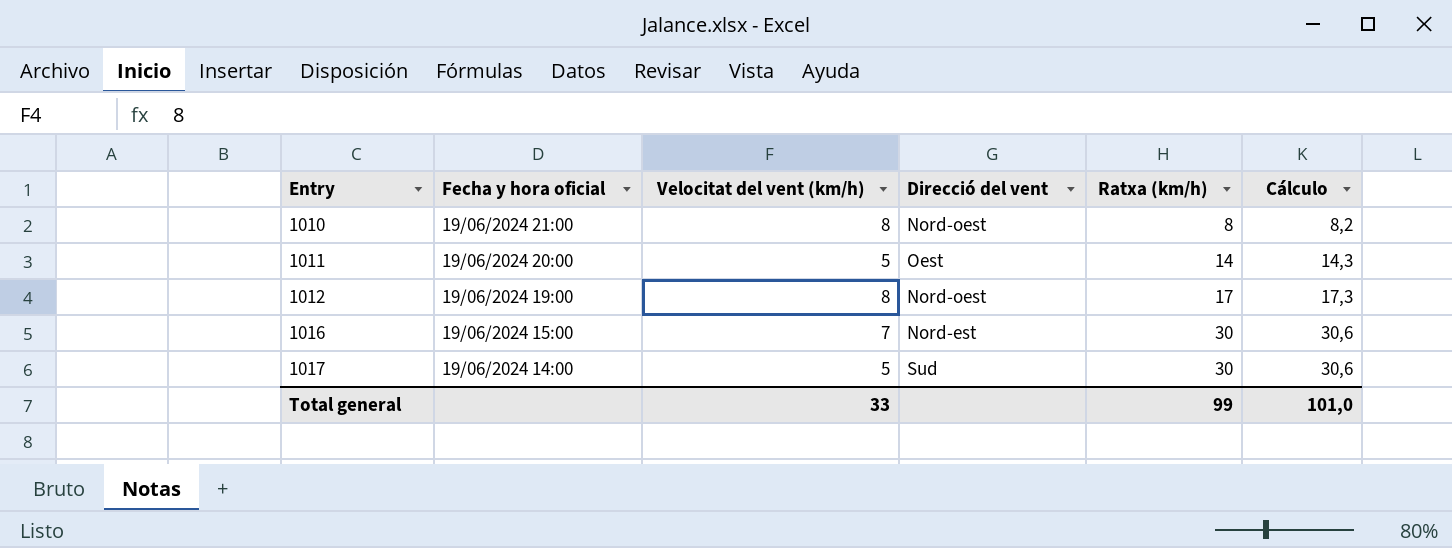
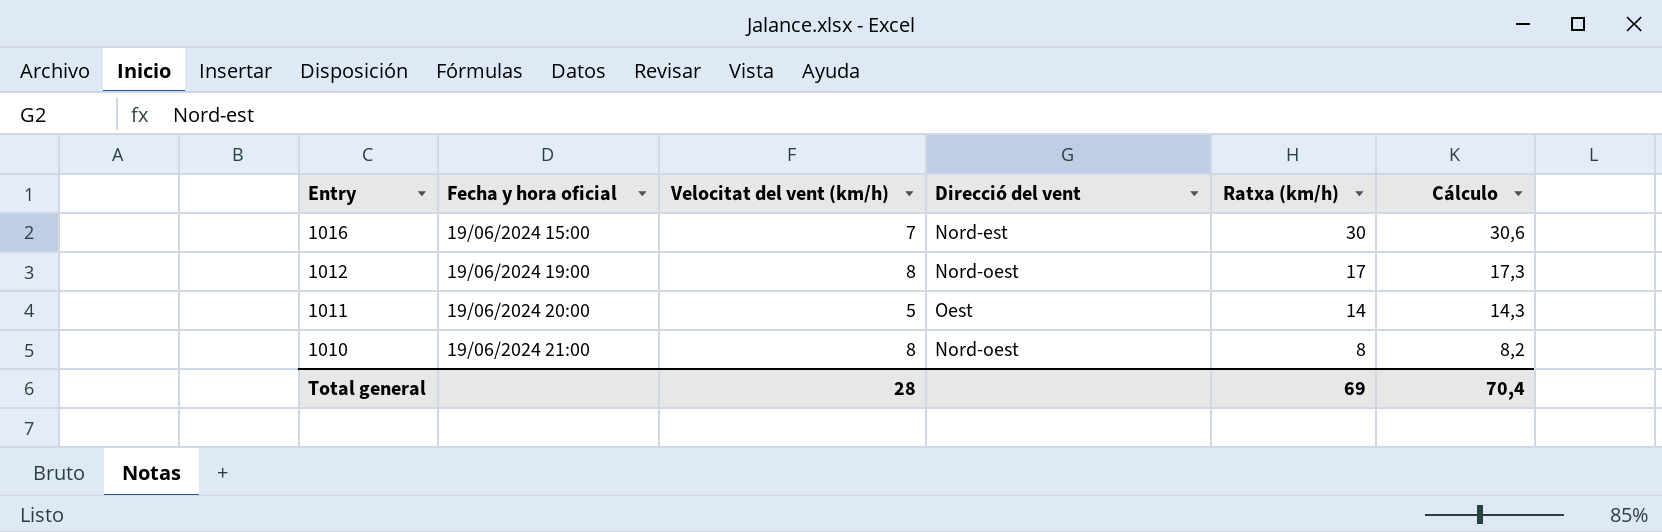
row order: Entry ascending -> Entry descending
row 1017: 19/06/2024 14:00 | 5 | Sud | 30 | 30,6 -> none
Total general | Velocitat del vent (km/h): 33 -> 28
Total general | Ratxa (km/h): 99 -> 69
Total general | Cálculo: 101,0 -> 70,4

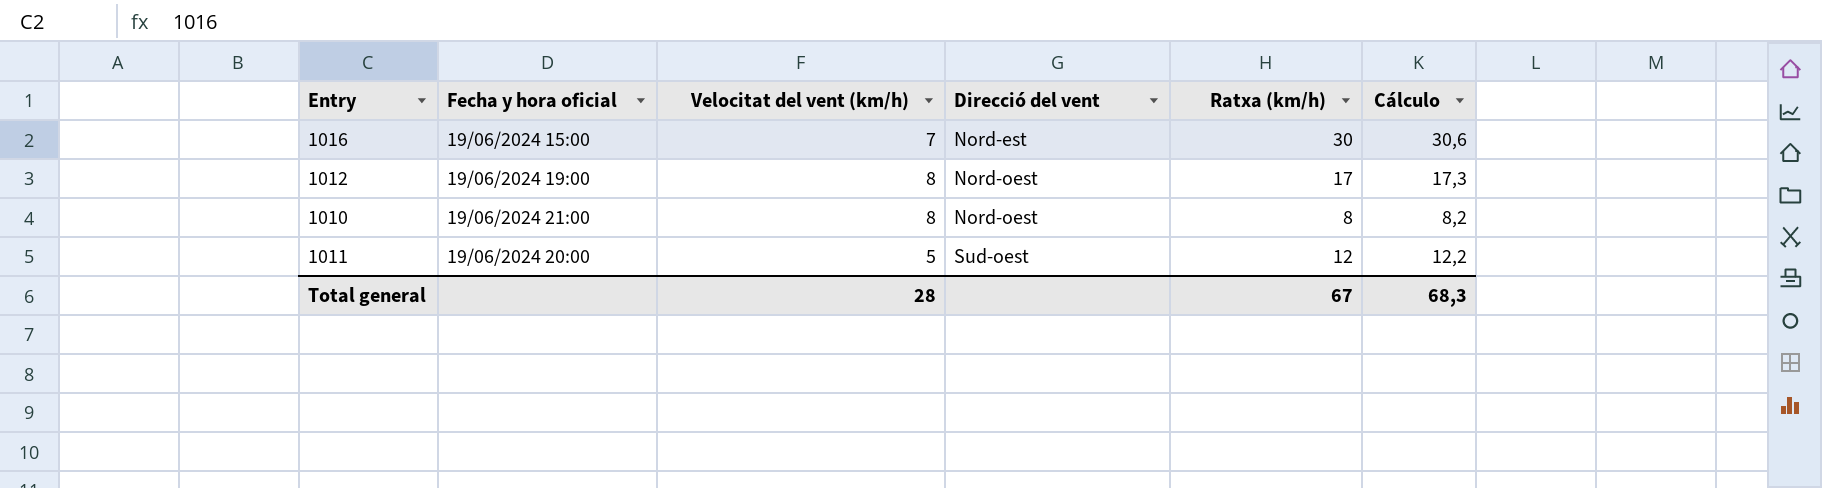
row order: Entry descending -> Direcció del vent ascending
1011 | Direcció del vent: Oest -> Sud-oest
1011 | Ratxa (km/h): 14 -> 12
1011 | Cálculo: 14,3 -> 12,2
Total general | Ratxa (km/h): 69 -> 67
Total general | Cálculo: 70,4 -> 68,3

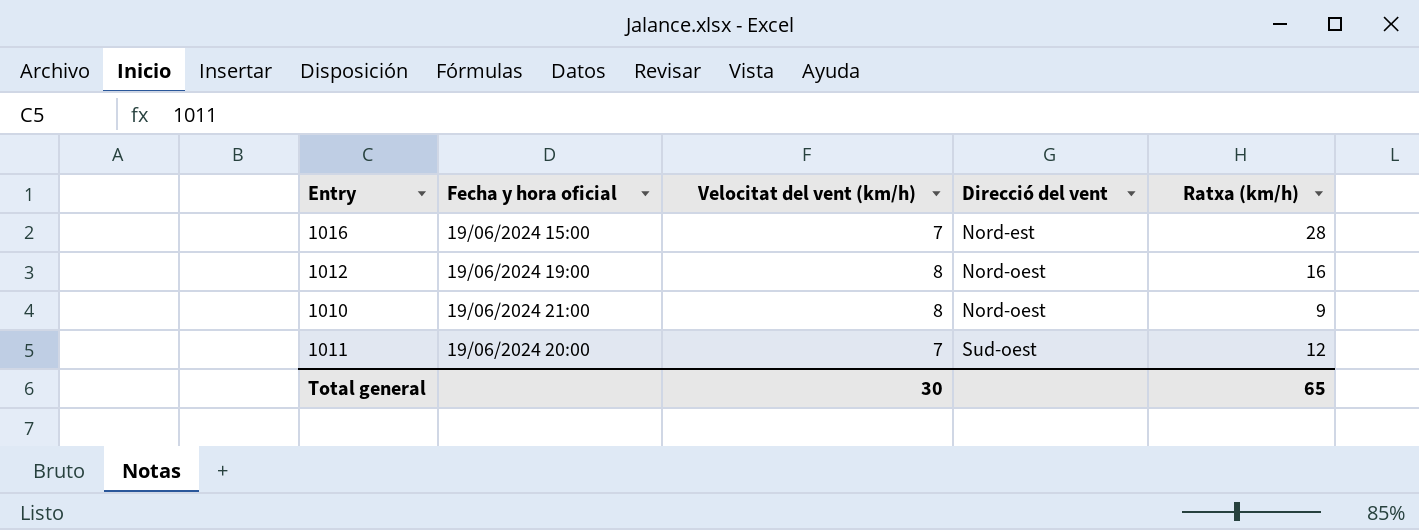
column Cálculo | formula: [Ratxa (km/h)] * 1,02 -> none
1016 | Ratxa (km/h): 30 -> 28
1012 | Ratxa (km/h): 17 -> 16
1010 | Ratxa (km/h): 8 -> 9
1011 | Velocitat del vent (km/h): 5 -> 7
Total general | Velocitat del vent (km/h): 28 -> 30
Total general | Ratxa (km/h): 67 -> 65

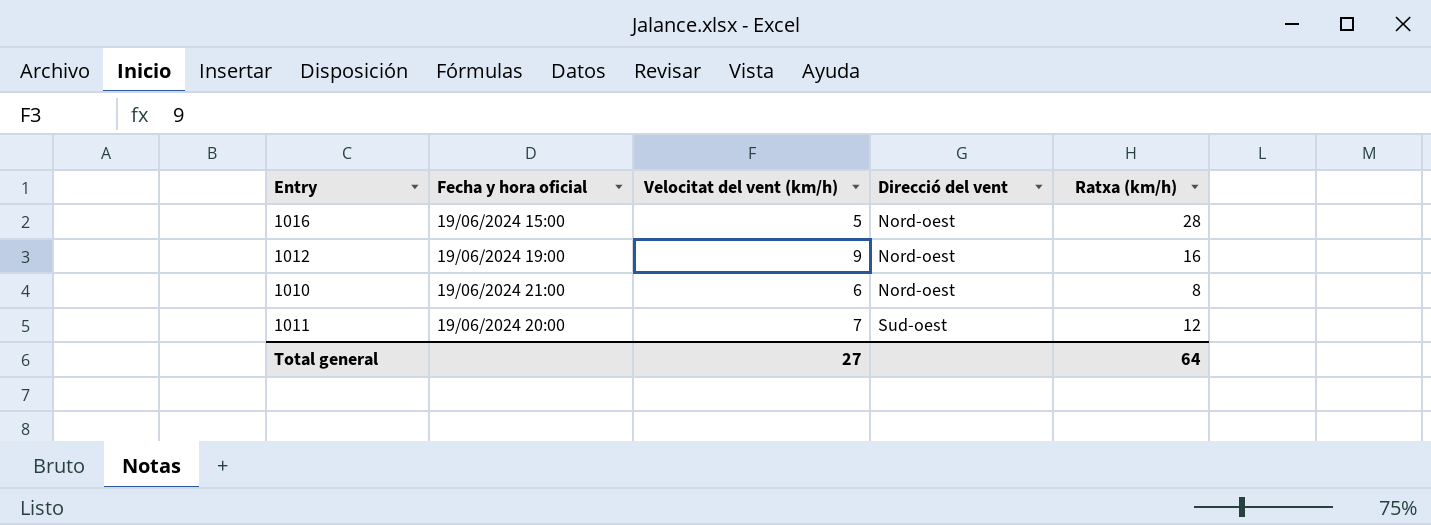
1016 | Velocitat del vent (km/h): 7 -> 5
1016 | Direcció del vent: Nord-est -> Nord-oest
1012 | Velocitat del vent (km/h): 8 -> 9
1010 | Velocitat del vent (km/h): 8 -> 6
1010 | Ratxa (km/h): 9 -> 8
Total general | Velocitat del vent (km/h): 30 -> 27
Total general | Ratxa (km/h): 65 -> 64

